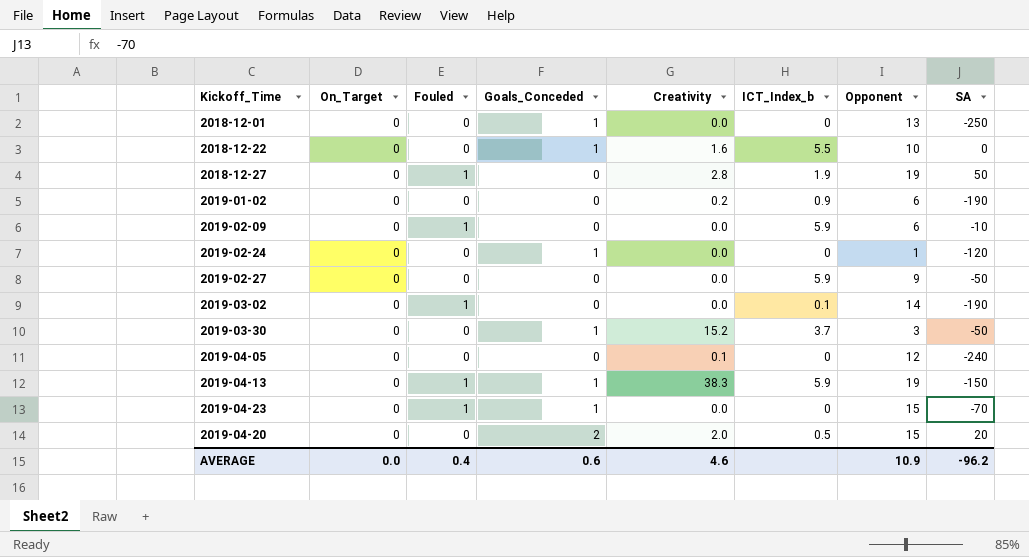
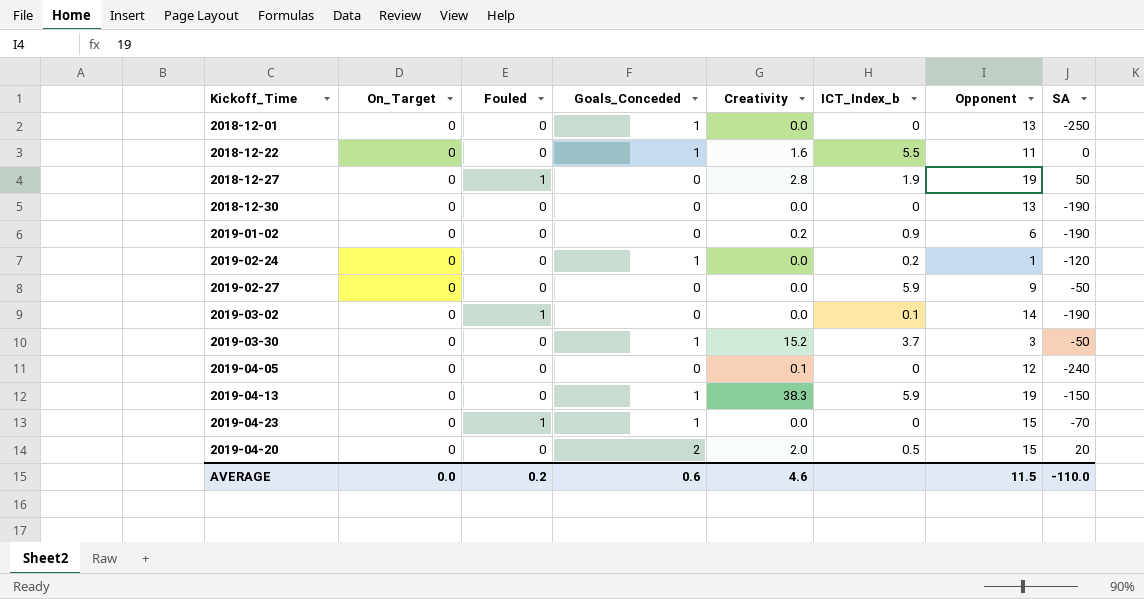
row 2019-02-09: 0 | 1 | 0 | 0.0 | 5.9 | 6 | -10 -> none
2018-12-22 | Opponent: 10 -> 11
row 2018-12-30: none -> 0 | 0 | 0 | 0.0 | 0 | 13 | -190
2019-02-24 | ICT_Index_b: 0 -> 0.2
2019-04-13 | Fouled: 1 -> 0
AVERAGE | Fouled: 0.4 -> 0.2
AVERAGE | Opponent: 10.9 -> 11.5
AVERAGE | SA: -96.2 -> -110.0

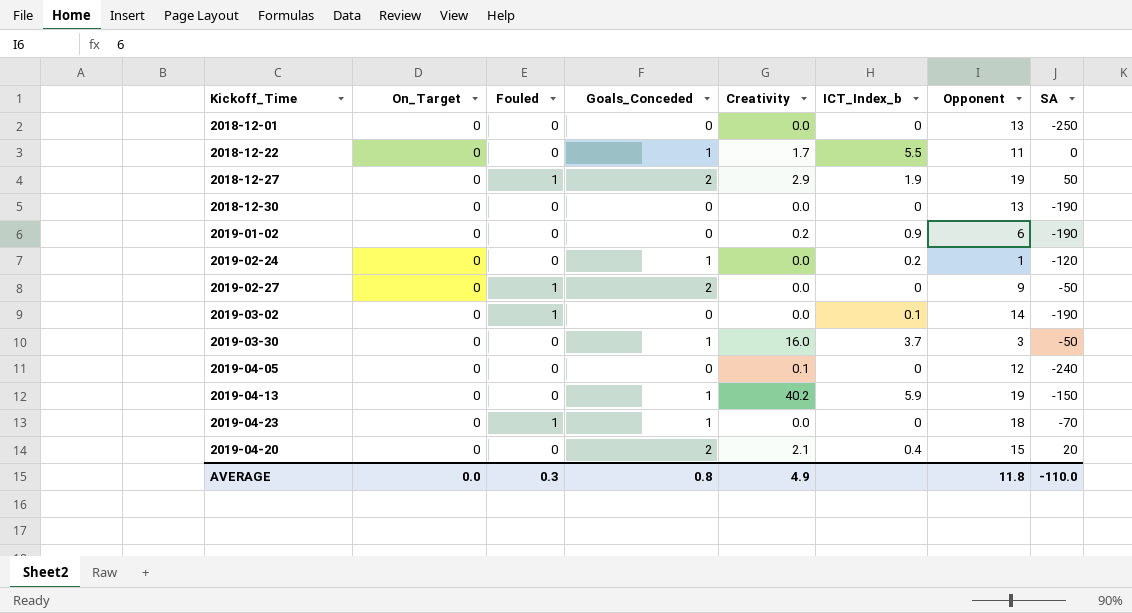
2018-12-01 | Goals_Conceded: 1 -> 0
2018-12-22 | Creativity: 1.6 -> 1.7
2018-12-27 | Goals_Conceded: 0 -> 2
2018-12-27 | Creativity: 2.8 -> 2.9
2019-02-27 | Fouled: 0 -> 1
2019-02-27 | Goals_Conceded: 0 -> 2
2019-02-27 | ICT_Index_b: 5.9 -> 0
2019-03-30 | Creativity: 15.2 -> 16.0
2019-04-13 | Creativity: 38.3 -> 40.2
2019-04-23 | Opponent: 15 -> 18
2019-04-20 | Creativity: 2.0 -> 2.1
2019-04-20 | ICT_Index_b: 0.5 -> 0.4
AVERAGE | Fouled: 0.2 -> 0.3
AVERAGE | Goals_Conceded: 0.6 -> 0.8
AVERAGE | Creativity: 4.6 -> 4.9
AVERAGE | Opponent: 11.5 -> 11.8

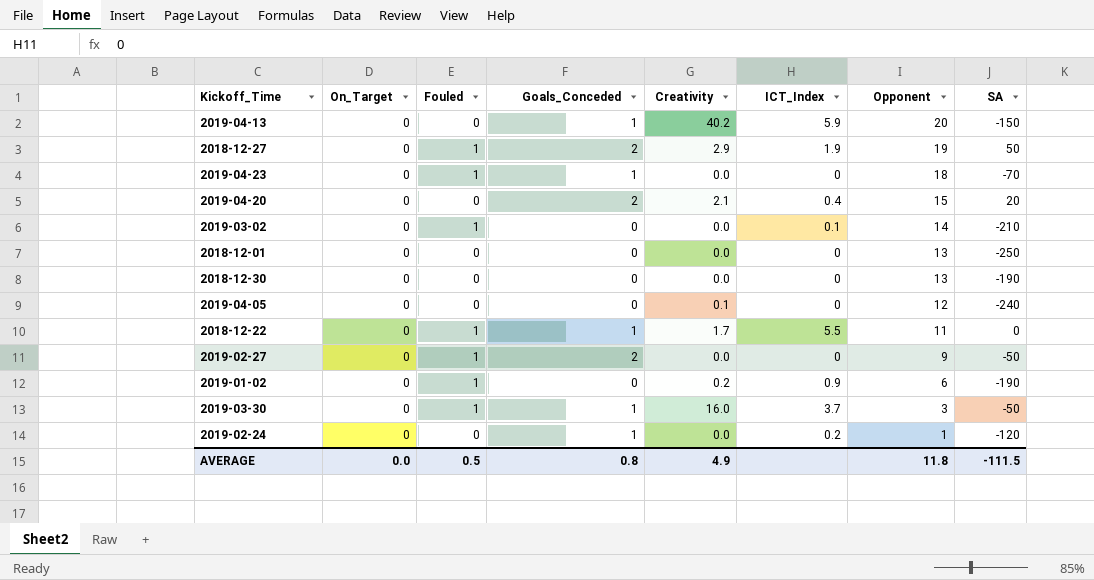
row order: none -> Opponent descending
column name: ICT_Index_b -> ICT_Index
2019-04-13 | Opponent: 19 -> 20
2019-03-02 | SA: -190 -> -210
2018-12-22 | Fouled: 0 -> 1
2019-01-02 | Fouled: 0 -> 1
2019-03-30 | Fouled: 0 -> 1
AVERAGE | Fouled: 0.3 -> 0.5
AVERAGE | SA: -110.0 -> -111.5

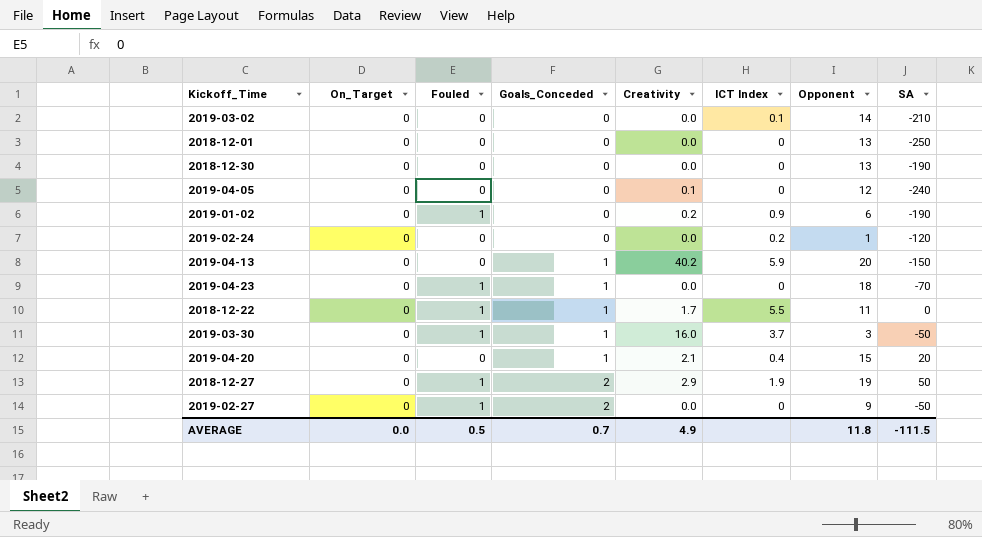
row order: Opponent descending -> Goals_Conceded ascending
column name: ICT_Index -> ICT Index
2019-03-02 | Fouled: 1 -> 0
2019-02-24 | Goals_Conceded: 1 -> 0
2019-04-20 | Goals_Conceded: 2 -> 1
AVERAGE | Goals_Conceded: 0.8 -> 0.7

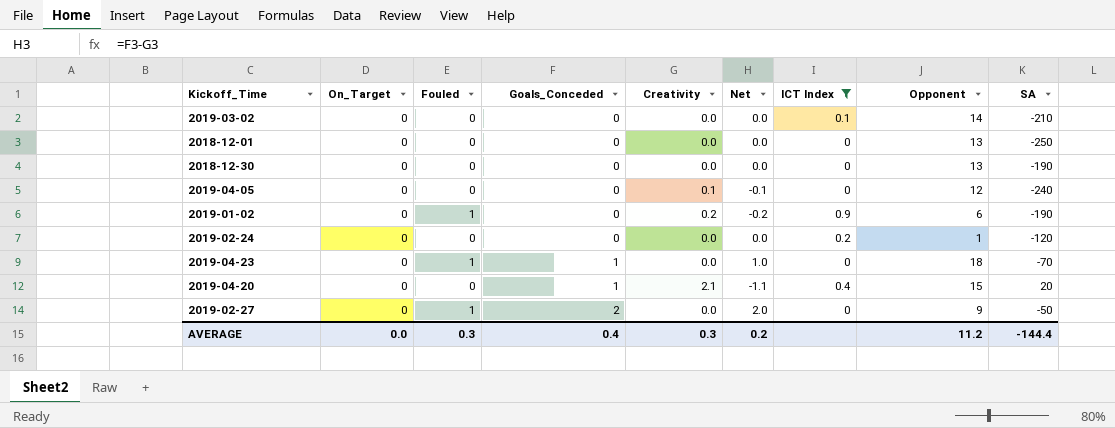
filter: none -> ICT Index <= 0.9
column Net | formula: none -> [Goals_Conceded] - [Creativity]
AVERAGE | Fouled: 0.5 -> 0.3
AVERAGE | Goals_Conceded: 0.7 -> 0.4
AVERAGE | Creativity: 4.9 -> 0.3
AVERAGE | Opponent: 11.8 -> 11.2
AVERAGE | SA: -111.5 -> -144.4

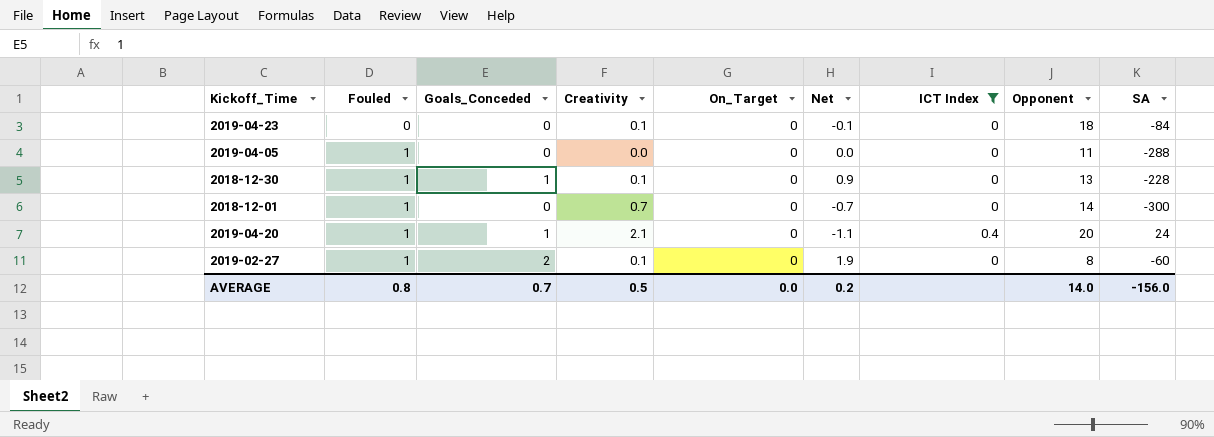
row order: Goals_Conceded ascending -> Fouled ascending
column On_Target | position: 2 -> 5
row 2019-03-02: 0 | 0 | 0 | 0.0 | 0.0 | 0.1 | 14 | -210 -> none
row 2019-01-02: 0 | 1 | 0 | 0.2 | -0.2 | 0.9 | 6 | -190 -> none
row 2019-02-24: 0 | 0 | 0 | 0.0 | 0.0 | 0.2 | 1 | -120 -> none
2019-04-23 | Fouled: 1 -> 0
2019-04-23 | Goals_Conceded: 1 -> 0
2019-04-23 | Creativity: 0.0 -> 0.1
2019-04-23 | Net: 1.0 -> -0.1
2019-04-23 | SA: -70 -> -84
2019-04-05 | Fouled: 0 -> 1
2019-04-05 | Creativity: 0.1 -> 0.0
2019-04-05 | Net: -0.1 -> 0.0
2019-04-05 | Opponent: 12 -> 11
2019-04-05 | SA: -240 -> -288
2018-12-30 | Fouled: 0 -> 1
2018-12-30 | Goals_Conceded: 0 -> 1
2018-12-30 | Creativity: 0.0 -> 0.1
2018-12-30 | Net: 0.0 -> 0.9
2018-12-30 | SA: -190 -> -228
2018-12-01 | Fouled: 0 -> 1
2018-12-01 | Creativity: 0.0 -> 0.7
2018-12-01 | Net: 0.0 -> -0.7
2018-12-01 | Opponent: 13 -> 14
2018-12-01 | SA: -250 -> -300
2019-04-20 | Fouled: 0 -> 1
2019-04-20 | Opponent: 15 -> 20
2019-04-20 | SA: 20 -> 24
2019-02-27 | Creativity: 0.0 -> 0.1
2019-02-27 | Net: 2.0 -> 1.9
2019-02-27 | Opponent: 9 -> 8
2019-02-27 | SA: -50 -> -60
AVERAGE | Fouled: 0.3 -> 0.8
AVERAGE | Goals_Conceded: 0.4 -> 0.7
AVERAGE | Creativity: 0.3 -> 0.5
AVERAGE | Opponent: 11.2 -> 14.0
AVERAGE | SA: -144.4 -> -156.0

